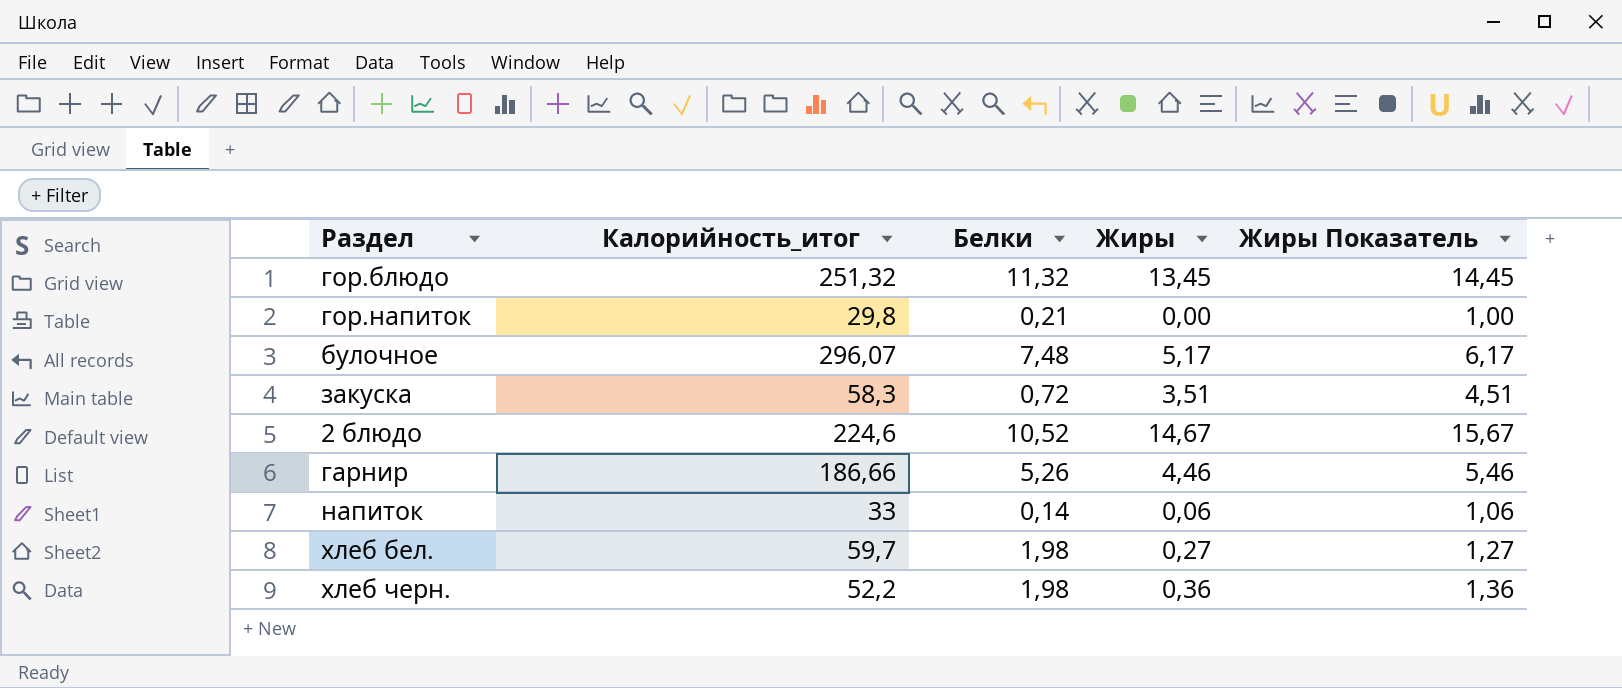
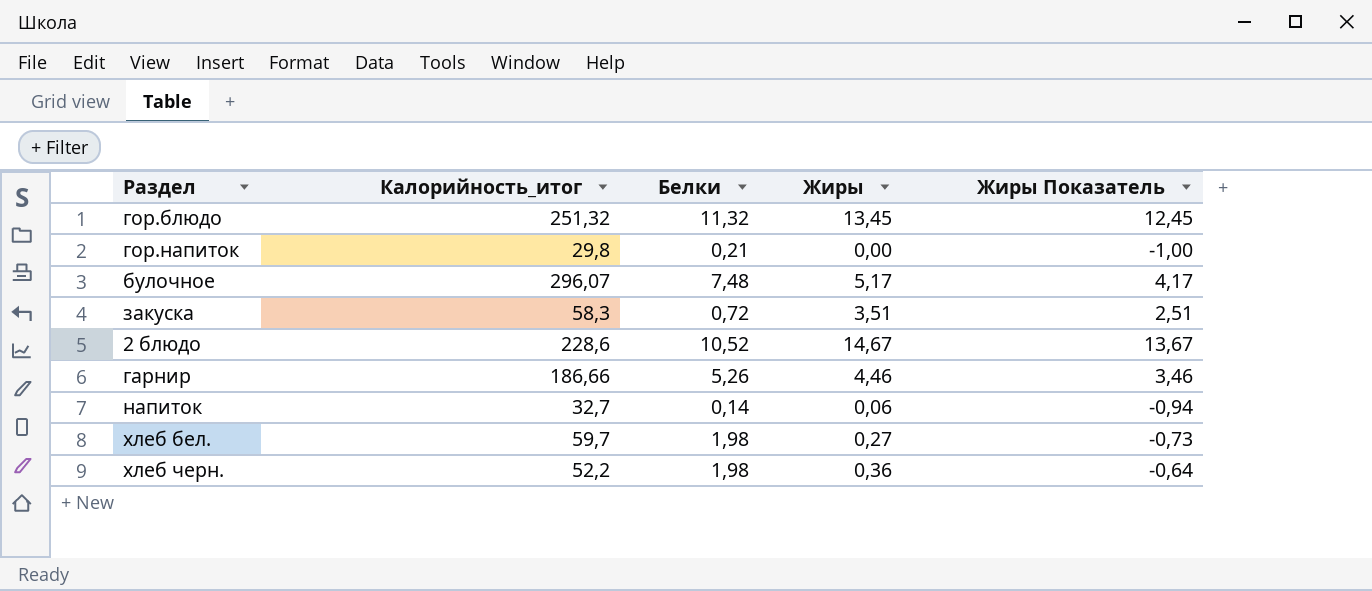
column Жиры Показатель | formula: [Жиры] + 1 -> [Жиры] - 1
2 блюдо | Калорийность_итог: 224,6 -> 228,6
напиток | Калорийность_итог: 33 -> 32,7

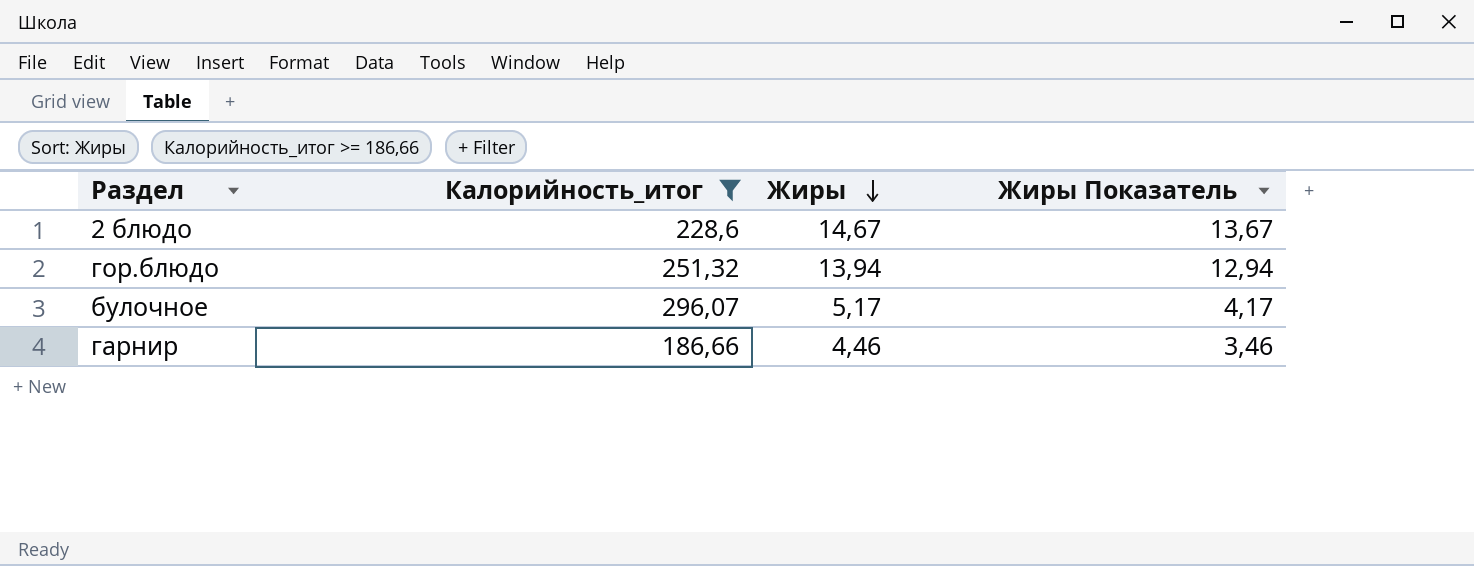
filter: none -> Калорийность_итог >= 186,66
row order: none -> Жиры descending
column Белки | position: 3 -> none
гор.блюдо | Жиры: 13,45 -> 13,94
гор.блюдо | Жиры Показатель: 12,45 -> 12,94

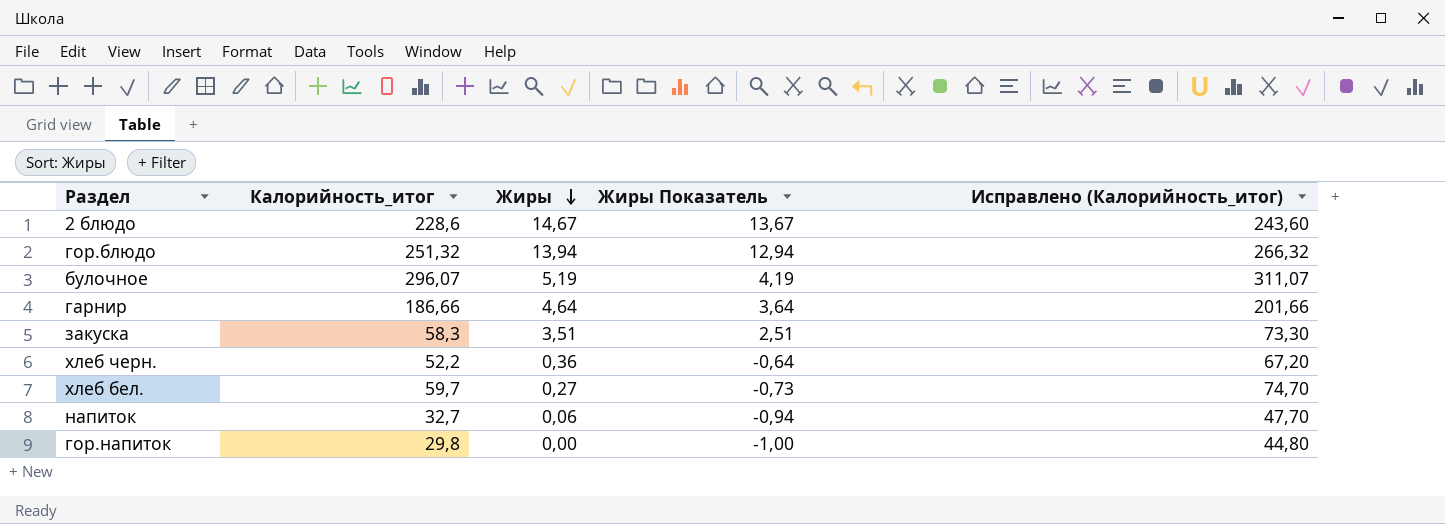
filter: Калорийность_итог >= 186,66 -> none
column Исправлено (Калорийность_итог) | formula: none -> [Калорийность_итог] + 15
булочное | Жиры: 5,17 -> 5,19
булочное | Жиры Показатель: 4,17 -> 4,19
гарнир | Жиры: 4,46 -> 4,64
гарнир | Жиры Показатель: 3,46 -> 3,64

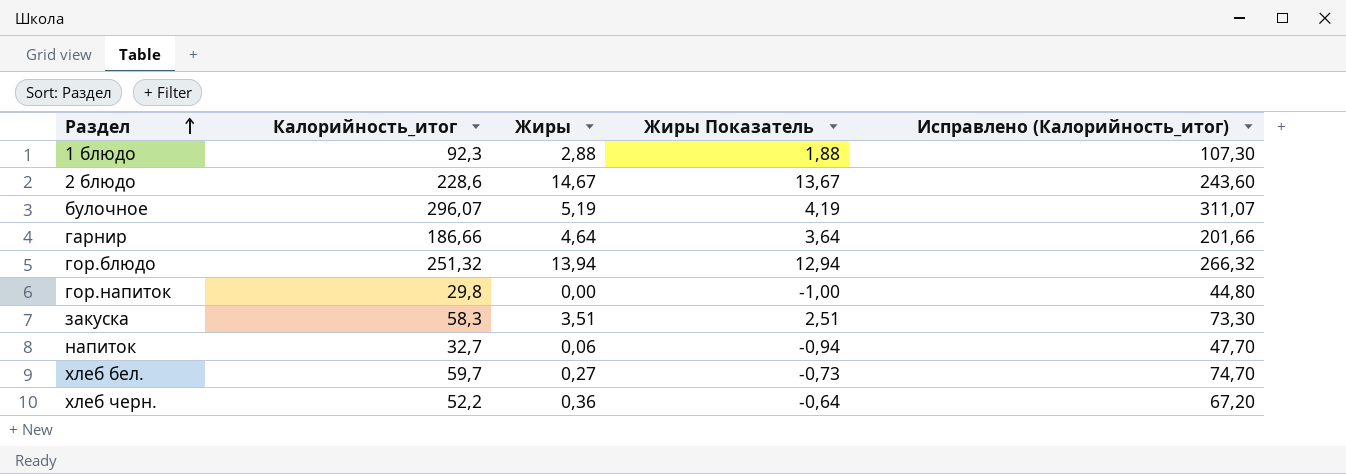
row order: Жиры descending -> Раздел ascending
row 1 блюдо: none -> 92,3 | 2,88 | 1,88 | 107,30

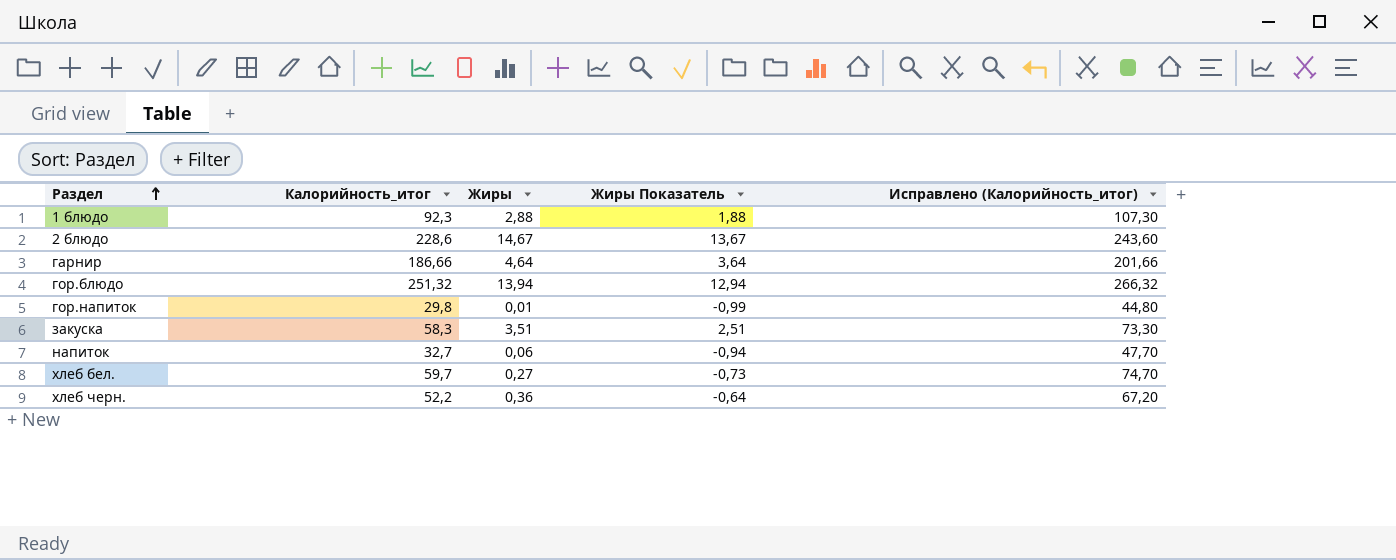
row булочное: 296,07 | 5,19 | 4,19 | 311,07 -> none
гор.напиток | Жиры: 0,00 -> 0,01
гор.напиток | Жиры Показатель: -1,00 -> -0,99

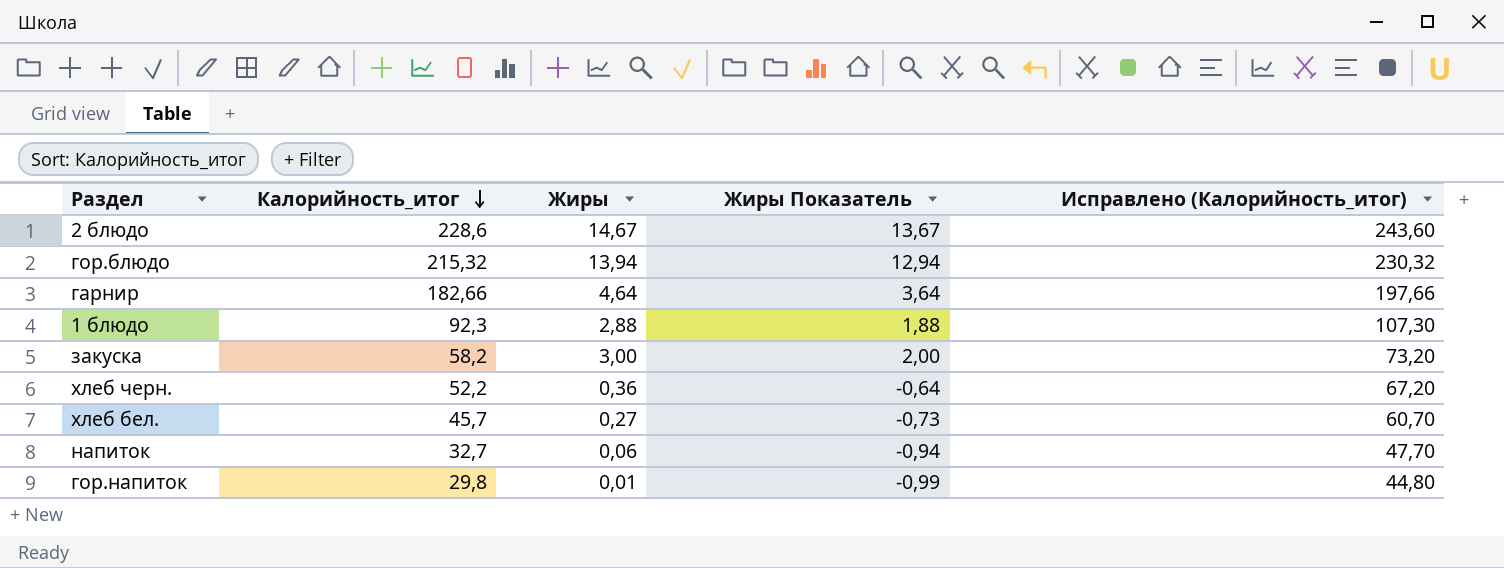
row order: Раздел ascending -> Калорийность_итог descending
гор.блюдо | Калорийность_итог: 251,32 -> 215,32
гор.блюдо | Исправлено (Калорийность_итог): 266,32 -> 230,32
гарнир | Калорийность_итог: 186,66 -> 182,66
гарнир | Исправлено (Калорийность_итог): 201,66 -> 197,66
закуска | Калорийность_итог: 58,3 -> 58,2
закуска | Жиры: 3,51 -> 3,00
закуска | Жиры Показатель: 2,51 -> 2,00
закуска | Исправлено (Калорийность_итог): 73,30 -> 73,20
хлеб бел. | Калорийность_итог: 59,7 -> 45,7
хлеб бел. | Исправлено (Калорийность_итог): 74,70 -> 60,70

